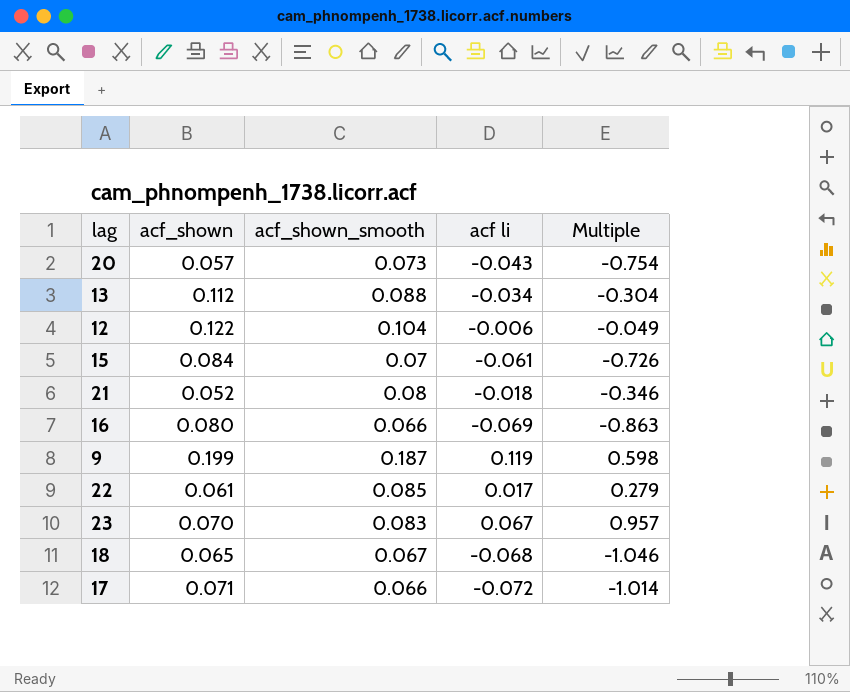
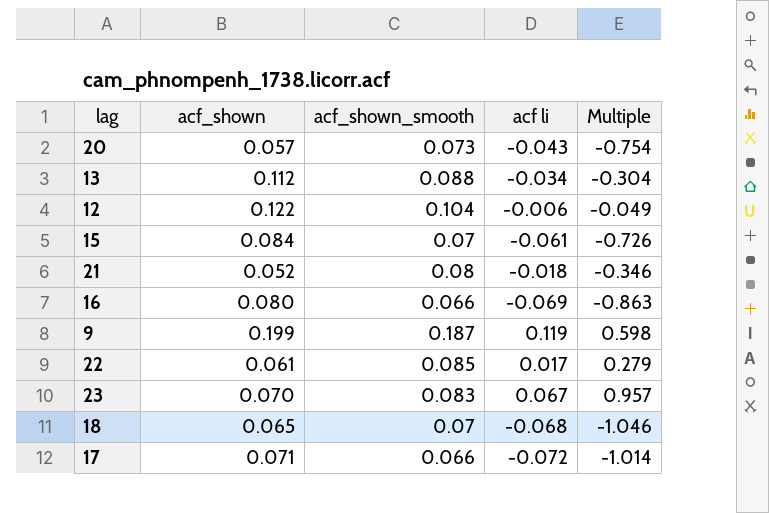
18 | acf_shown_smooth: 0.067 -> 0.07

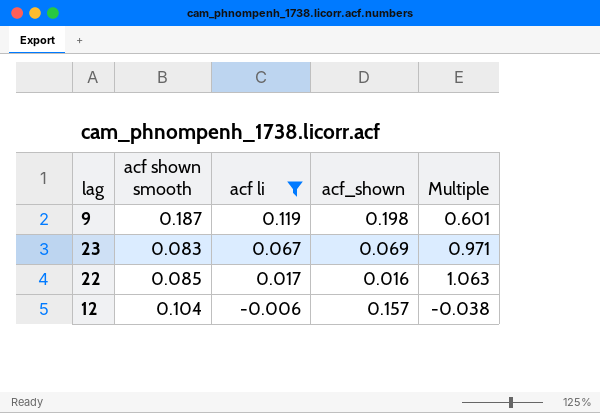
filter: none -> acf li >= -0.006
row order: none -> acf li descending
column name: acf_shown_smooth -> acf shown smooth
column acf_shown | position: 2 -> 4
9 | acf_shown: 0.199 -> 0.198
9 | Multiple: 0.598 -> 0.601
23 | acf_shown: 0.070 -> 0.069
23 | Multiple: 0.957 -> 0.971
22 | acf_shown: 0.061 -> 0.016
22 | Multiple: 0.279 -> 1.063
12 | acf_shown: 0.122 -> 0.157
12 | Multiple: -0.049 -> -0.038

